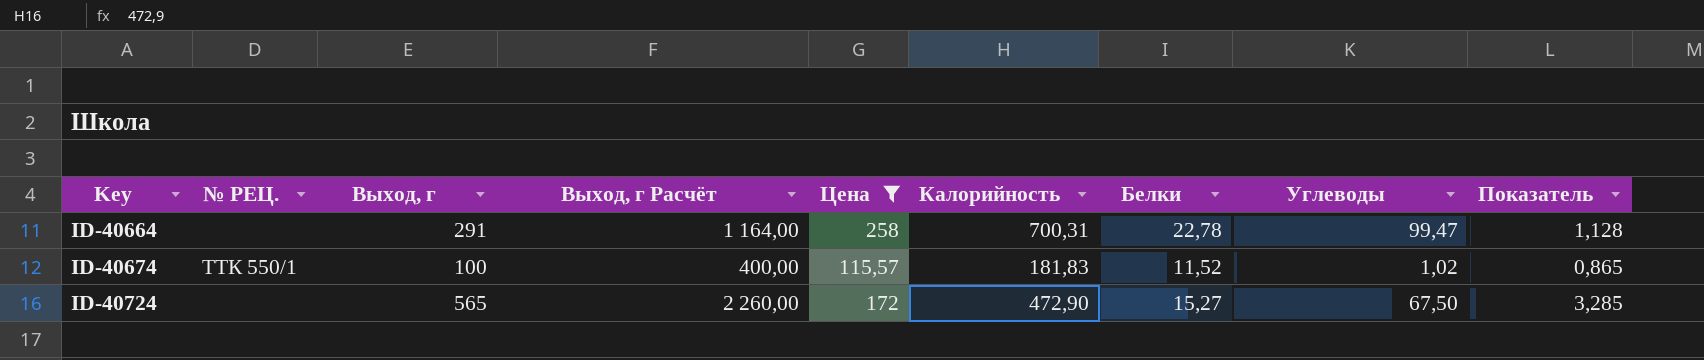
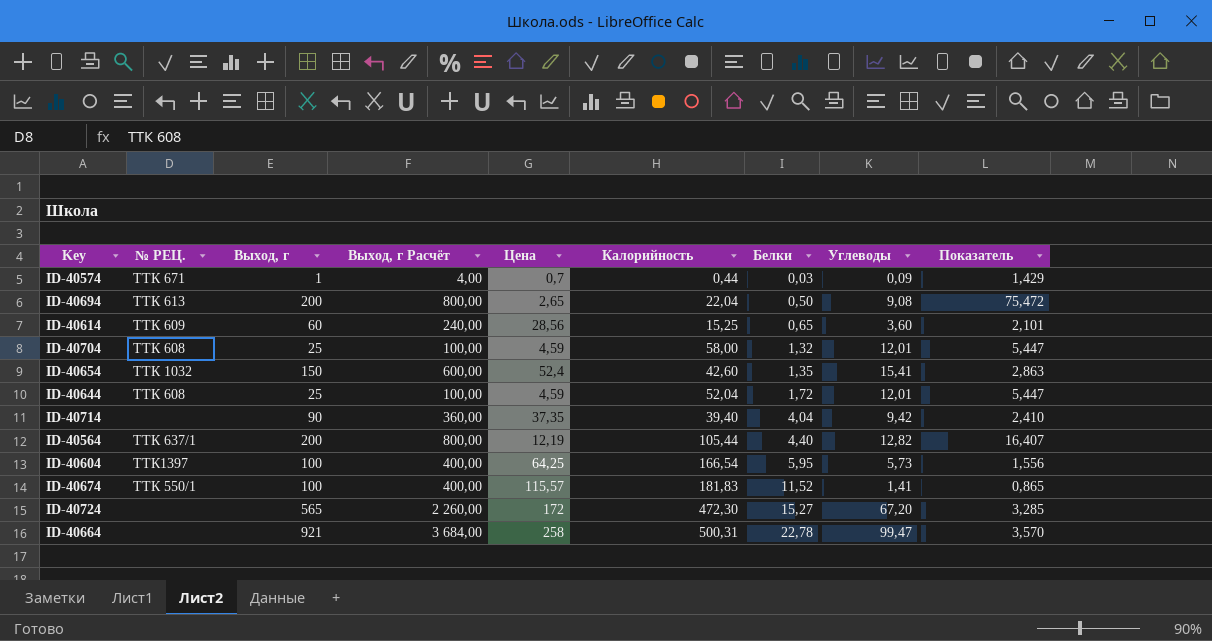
filter: Цена >= 115,57 -> none
row order: Key ascending -> Белки ascending
ID-40674 | Углеводы: 1,02 -> 1,41
ID-40724 | Калорийность: 472,90 -> 472,30
ID-40724 | Углеводы: 67,50 -> 67,20
ID-40664 | Выход, г: 291 -> 921
ID-40664 | Выход, г Расчёт: 1 164,00 -> 3 684,00
ID-40664 | Калорийность: 700,31 -> 500,31
ID-40664 | Показатель: 1,128 -> 3,570

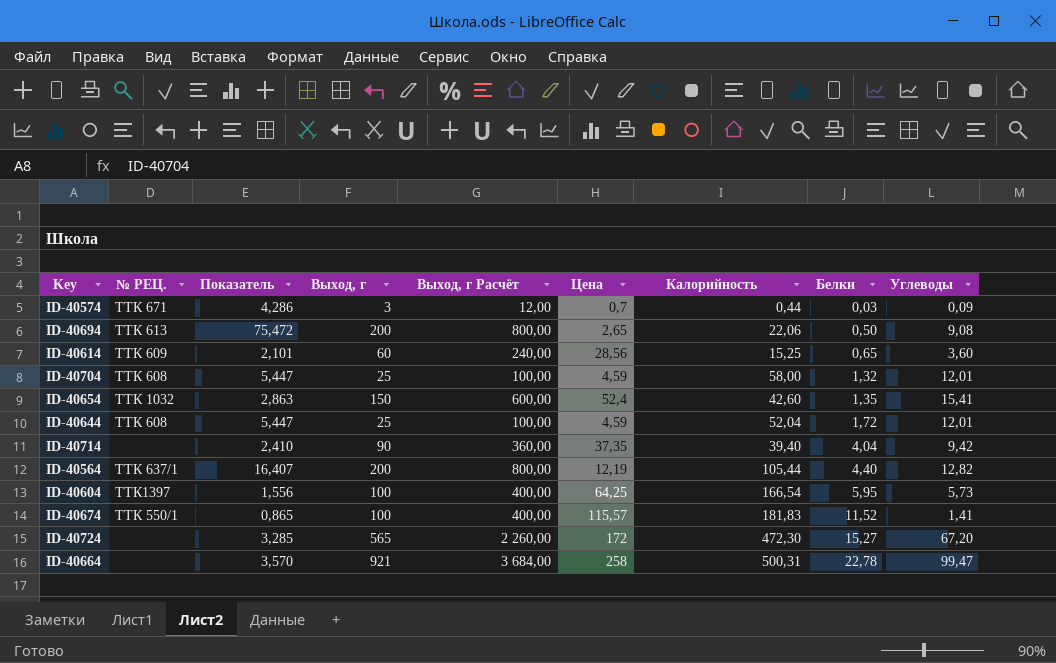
column Показатель | position: 9 -> 3
ID-40574 | Показатель: 1,429 -> 4,286
ID-40574 | Выход, г: 1 -> 3
ID-40574 | Выход, г Расчёт: 4,00 -> 12,00
ID-40694 | Калорийность: 22,04 -> 22,06

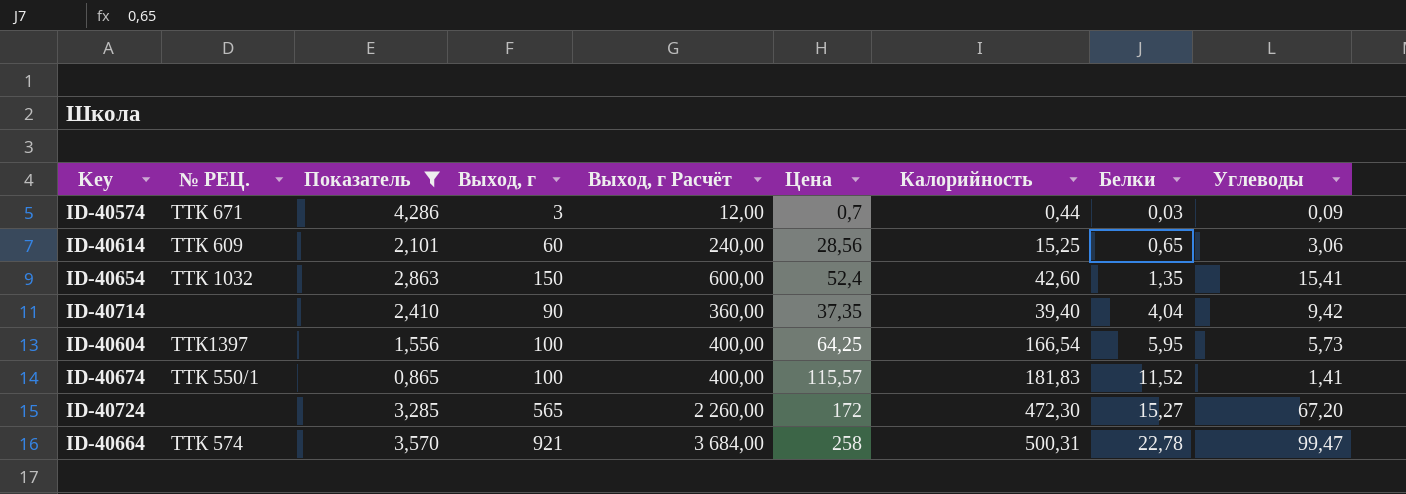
filter: none -> Показатель <= 4,286
ID-40614 | Углеводы: 3,60 -> 3,06
ID-40664 | № РЕЦ.: none -> ТТК 574

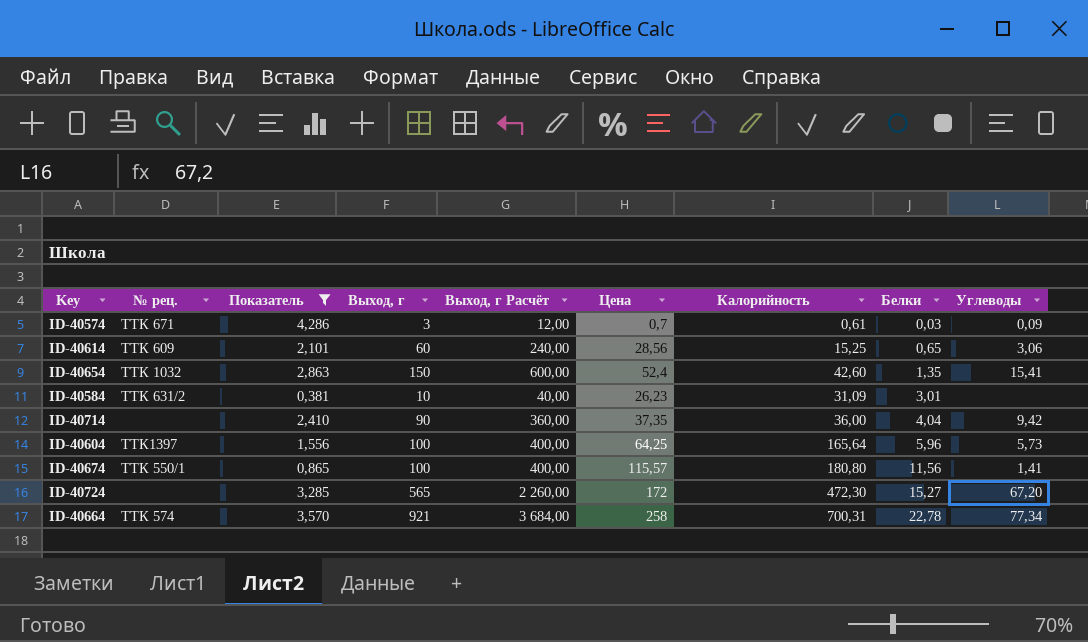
column name: № РЕЦ. -> № рец.
ID-40574 | Калорийность: 0,44 -> 0,61
row ID-40584: none -> ТТК 631/2 | 0,381 | 10 | 40,00 | 26,23 | 31,09 | 3,01 | none
ID-40714 | Калорийность: 39,40 -> 36,00
ID-40604 | Калорийность: 166,54 -> 165,64
ID-40604 | Белки: 5,95 -> 5,96
ID-40674 | Калорийность: 181,83 -> 180,80
ID-40674 | Белки: 11,52 -> 11,56
ID-40664 | Калорийность: 500,31 -> 700,31
ID-40664 | Углеводы: 99,47 -> 77,34

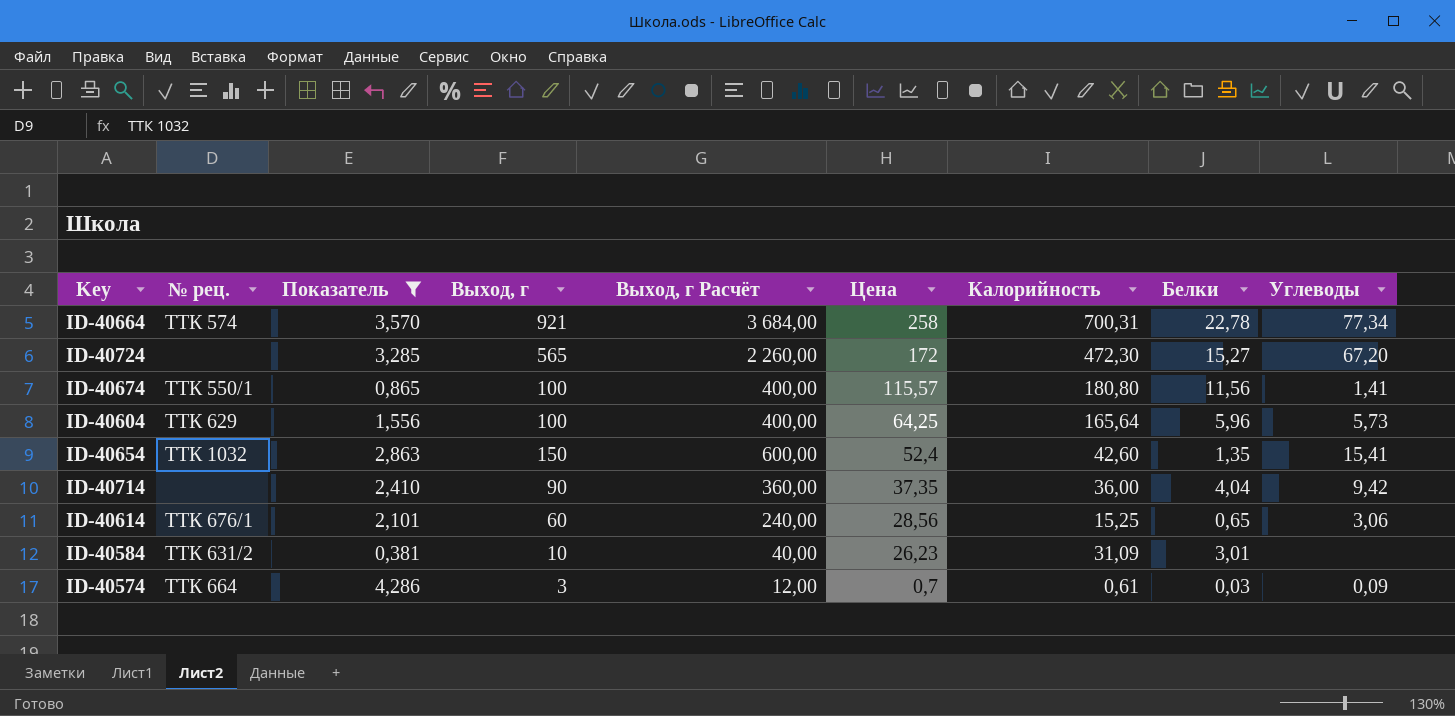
row order: Белки ascending -> Цена descending
ID-40604 | № рец.: ТТК1397 -> ТТК 629
ID-40614 | № рец.: ТТК 609 -> ТТК 676/1
ID-40574 | № рец.: ТТК 671 -> ТТК 664

